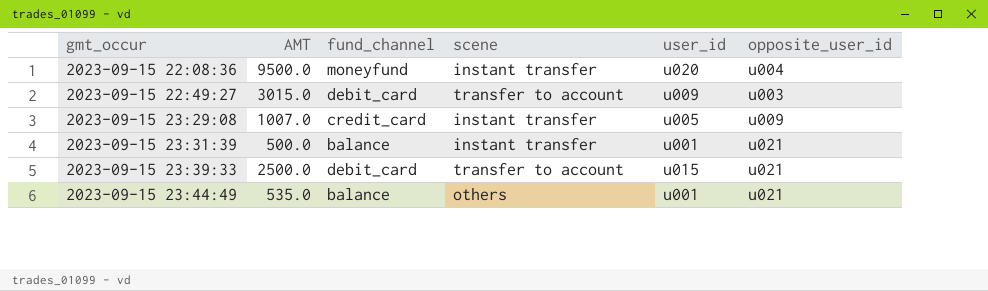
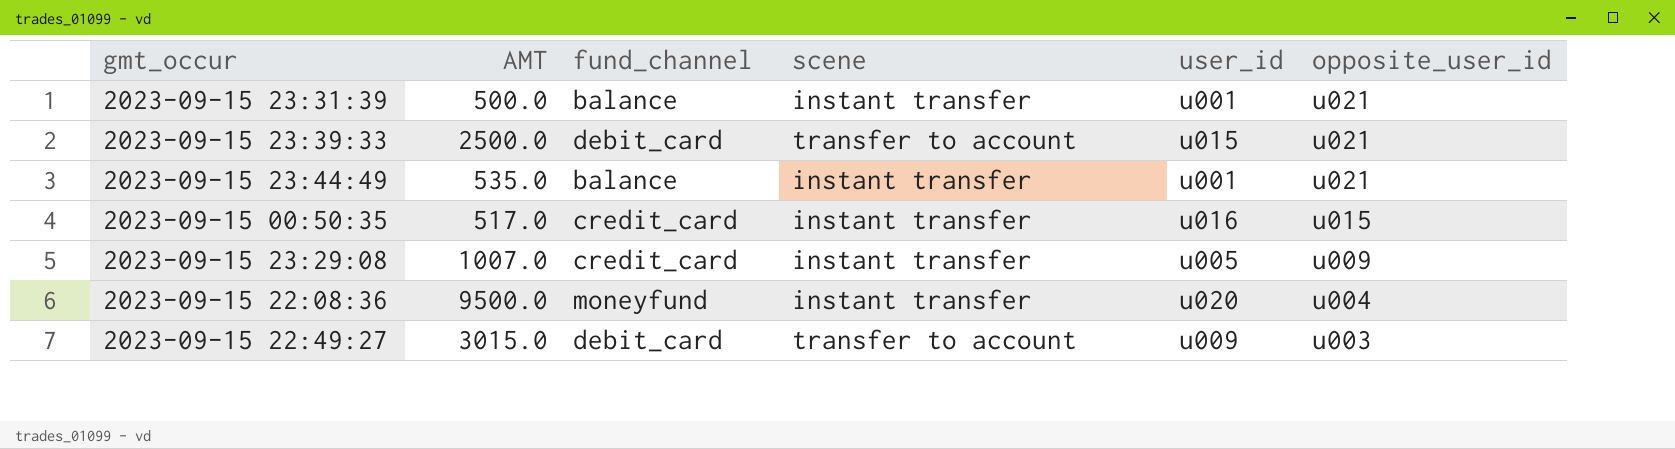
row order: gmt_occur ascending -> opposite_user_id descending
2023-09-15 23:44:49 | scene: others -> instant transfer
row 2023-09-15 00:50:35: none -> 517.0 | credit_card | instant transfer | u016 | u015

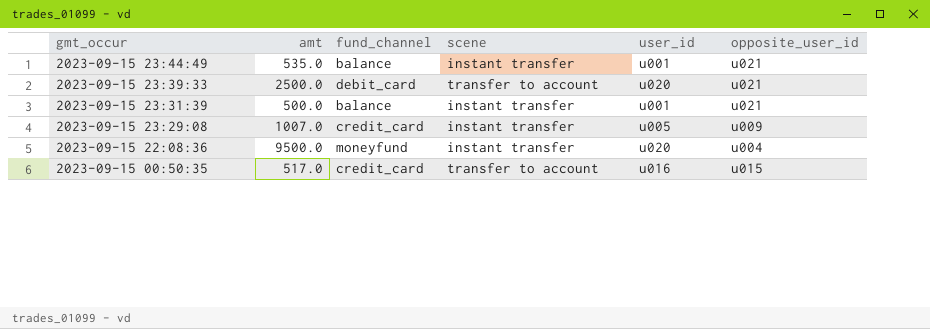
row order: opposite_user_id descending -> gmt_occur descending
column name: AMT -> amt
row 2023-09-15 22:49:27: 3015.0 | debit_card | transfer to account | u009 | u003 -> none
2023-09-15 23:39:33 | user_id: u015 -> u020
2023-09-15 00:50:35 | scene: instant transfer -> transfer to account

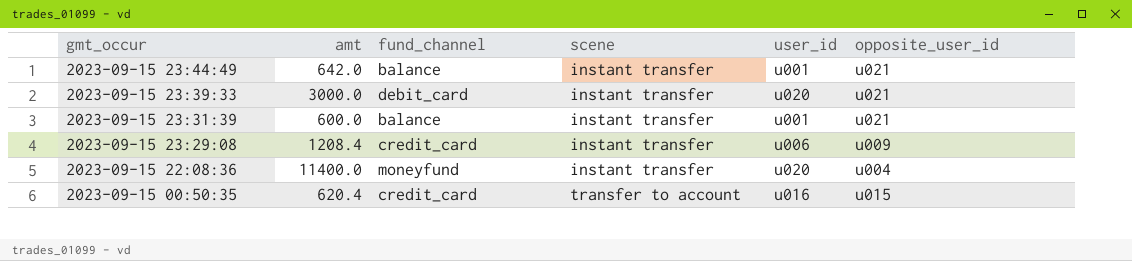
2023-09-15 23:44:49 | amt: 535.0 -> 642.0
2023-09-15 23:39:33 | amt: 2500.0 -> 3000.0
2023-09-15 23:39:33 | scene: transfer to account -> instant transfer
2023-09-15 23:31:39 | amt: 500.0 -> 600.0
2023-09-15 23:29:08 | amt: 1007.0 -> 1208.4
2023-09-15 23:29:08 | user_id: u005 -> u006
2023-09-15 22:08:36 | amt: 9500.0 -> 11400.0
2023-09-15 00:50:35 | amt: 517.0 -> 620.4

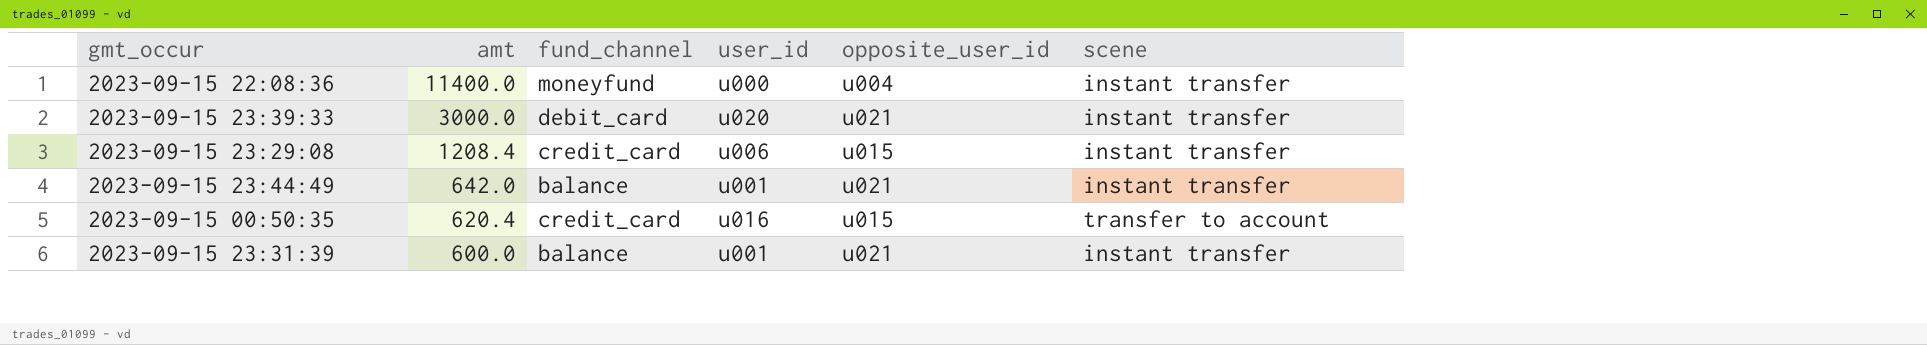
row order: gmt_occur descending -> amt descending
column scene | position: 4 -> 6
2023-09-15 22:08:36 | user_id: u020 -> u000
2023-09-15 23:29:08 | opposite_user_id: u009 -> u015

